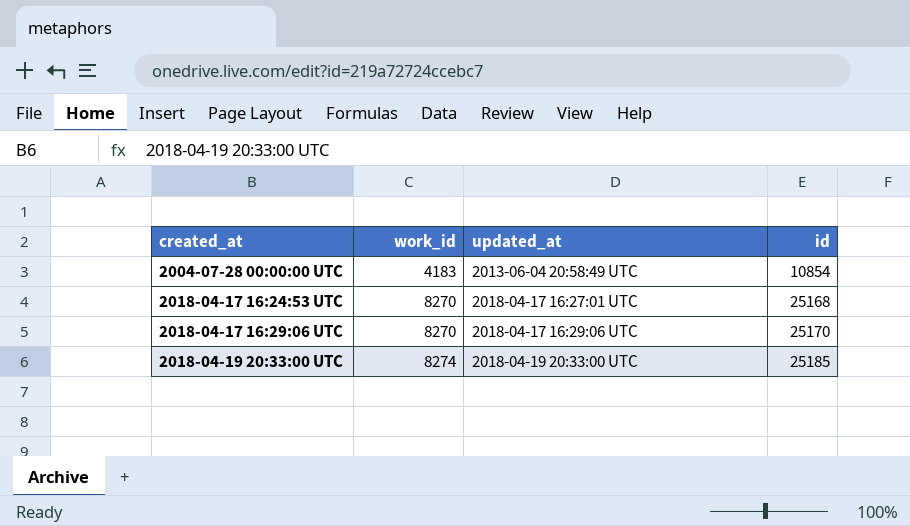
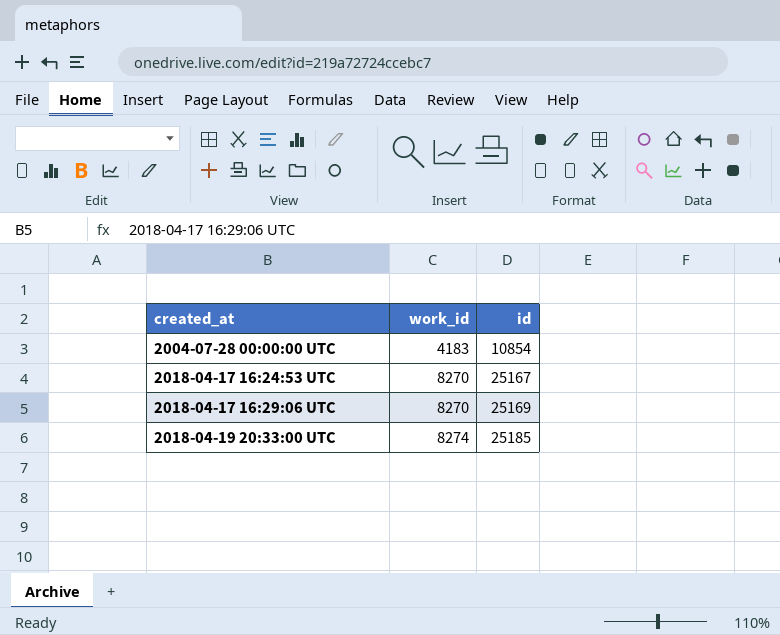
column updated_at | position: 3 -> none
2018-04-17 16:24:53 UTC | id: 25168 -> 25167
2018-04-17 16:29:06 UTC | id: 25170 -> 25169

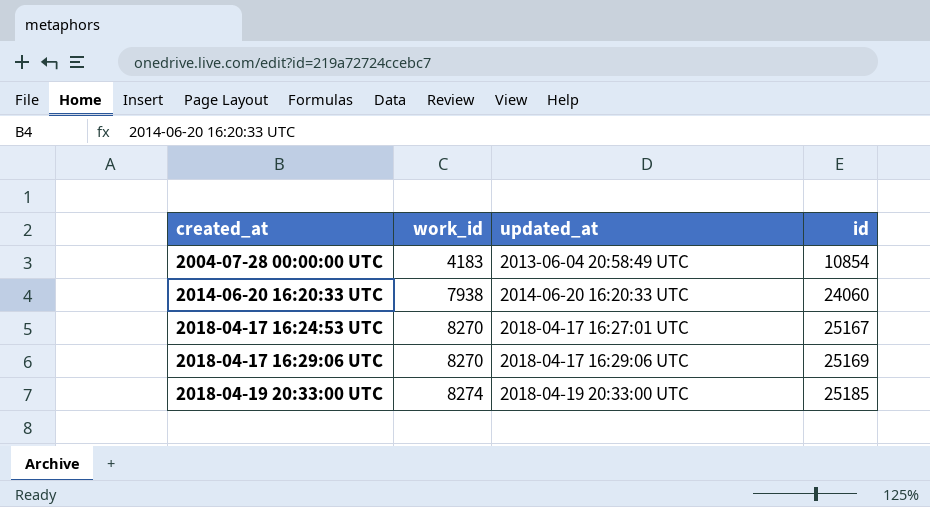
column updated_at | position: none -> 3
row 2014-06-20 16:20:33 UTC: none -> 7938 | 2014-06-20 16:20:33 UTC | 24060

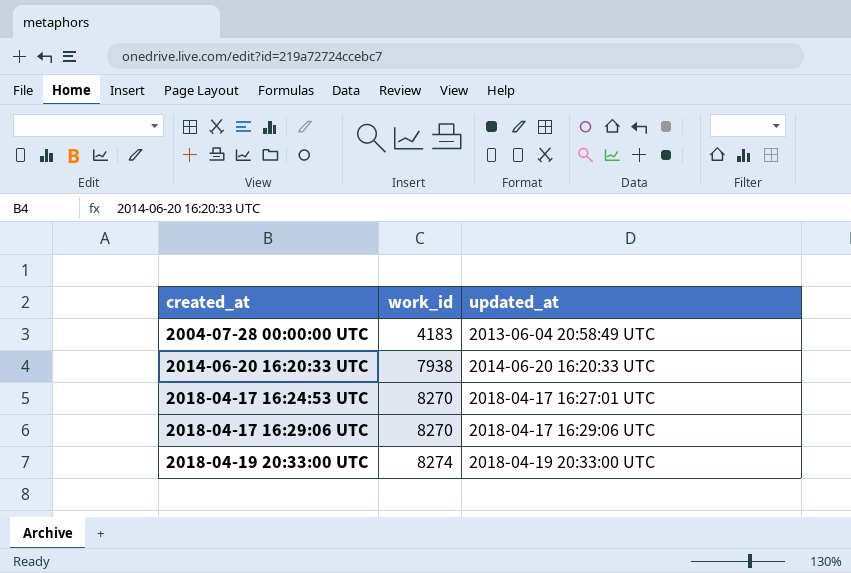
column id | position: 4 -> none

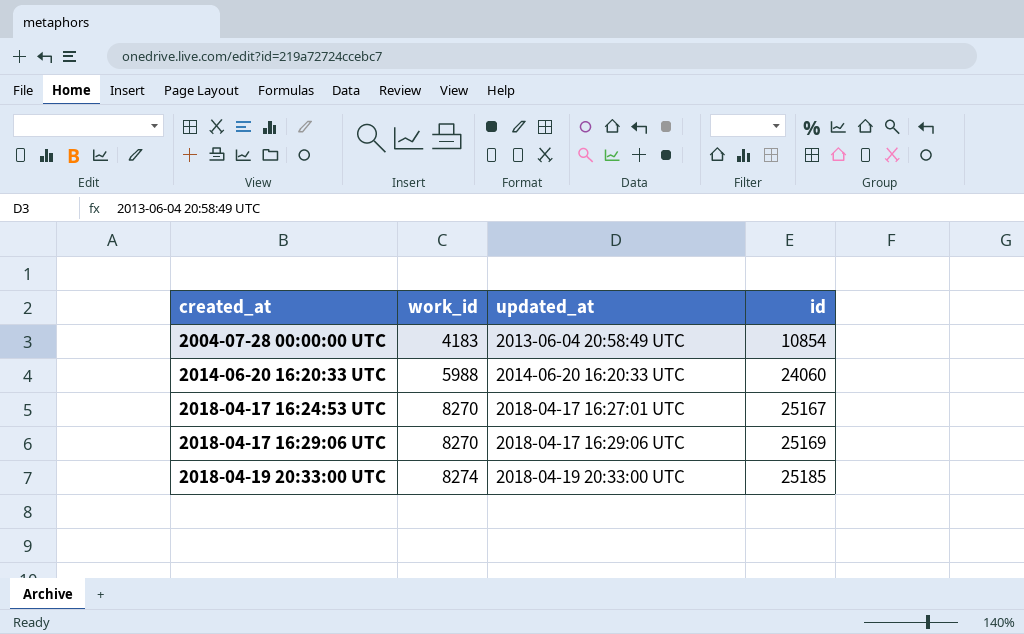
column id | position: none -> 4
2014-06-20 16:20:33 UTC | work_id: 7938 -> 5988

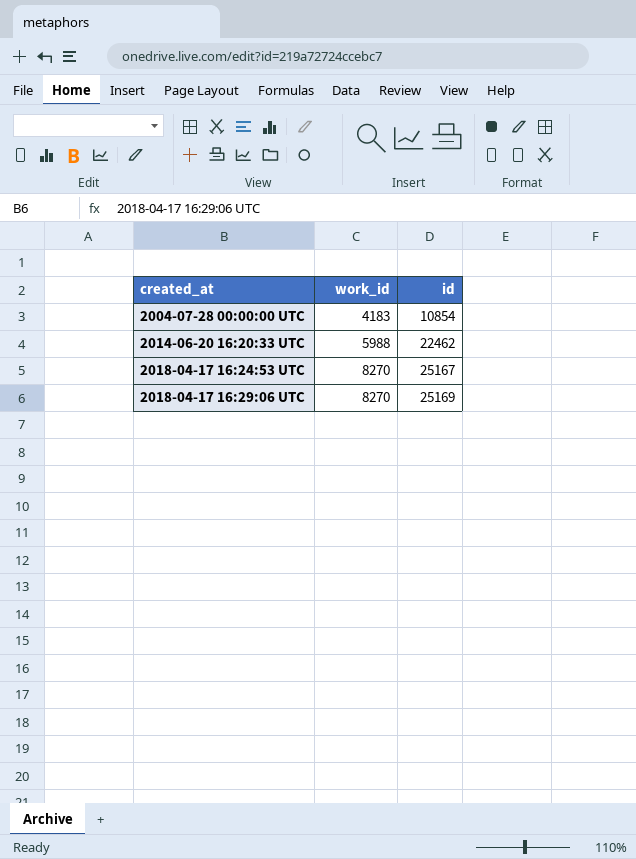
column updated_at | position: 3 -> none
row 2018-04-19 20:33:00 UTC: 8274 | 2018-04-19 20:33:00 UTC | 25185 -> none
2014-06-20 16:20:33 UTC | id: 24060 -> 22462

